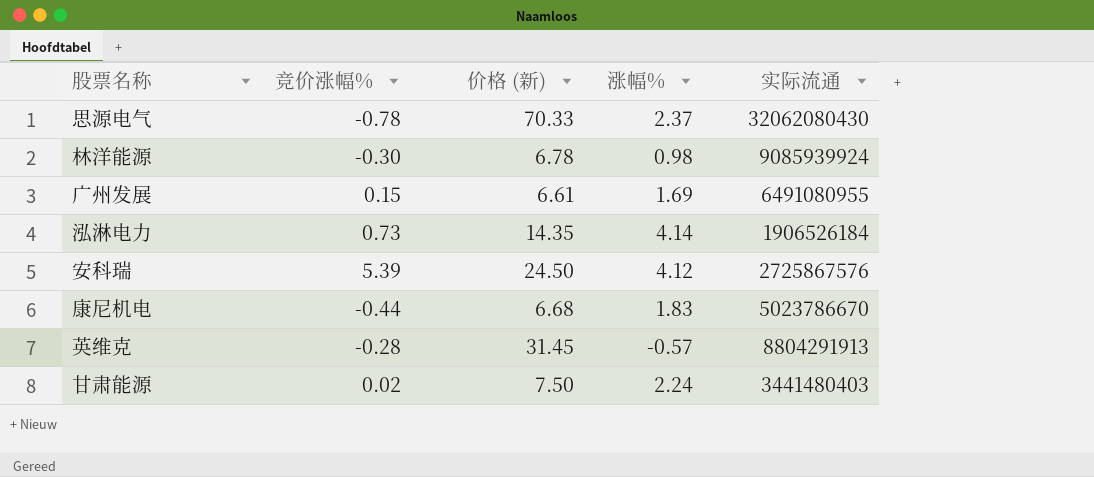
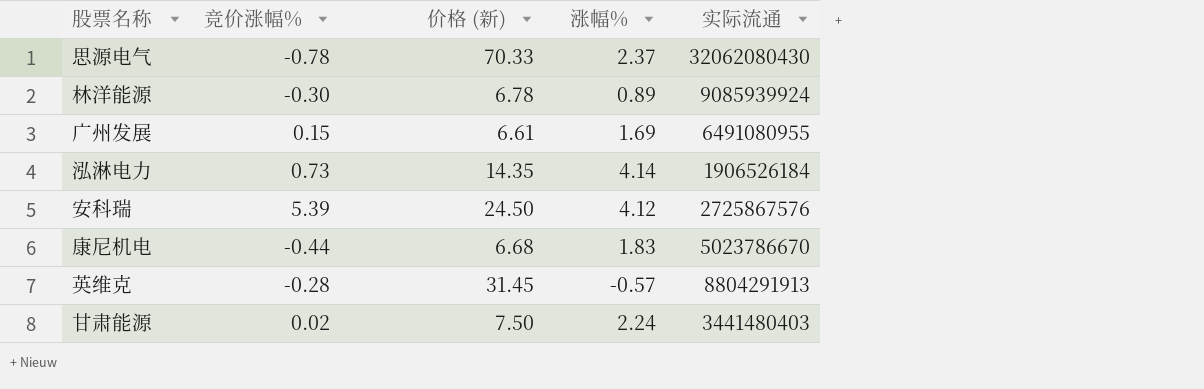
林洋能源 | 涨幅%: 0.98 -> 0.89

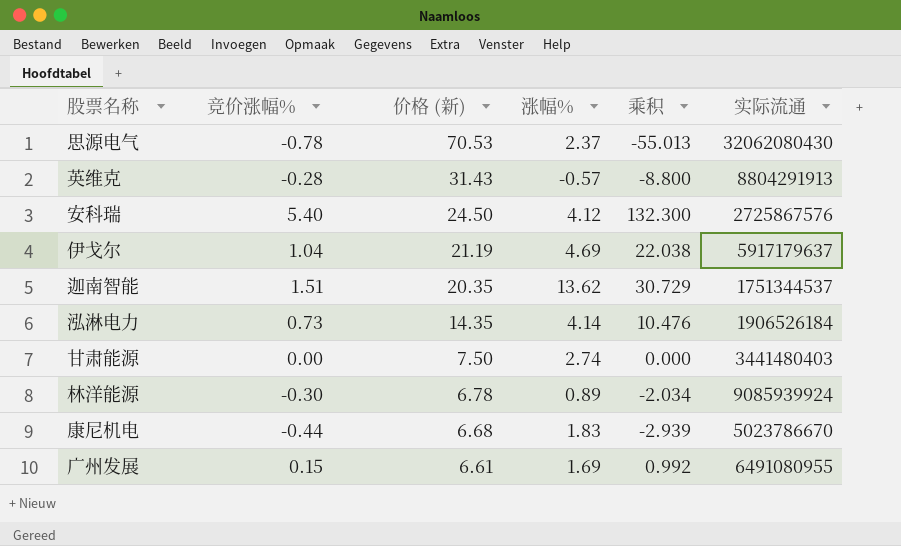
row order: none -> 价格 (新) descending
column 乘积 | formula: none -> [竞价涨幅%] * [价格 (新)]
思源电气 | 价格 (新): 70.33 -> 70.53
英维克 | 价格 (新): 31.45 -> 31.43
安科瑞 | 竞价涨幅%: 5.39 -> 5.40
row 伊戈尔: none -> 1.04 | 21.19 | 4.69 | 22.038 | 5917179637
row 迦南智能: none -> 1.51 | 20.35 | 13.62 | 30.729 | 1751344537
甘肃能源 | 竞价涨幅%: 0.02 -> 0.00
甘肃能源 | 涨幅%: 2.24 -> 2.74

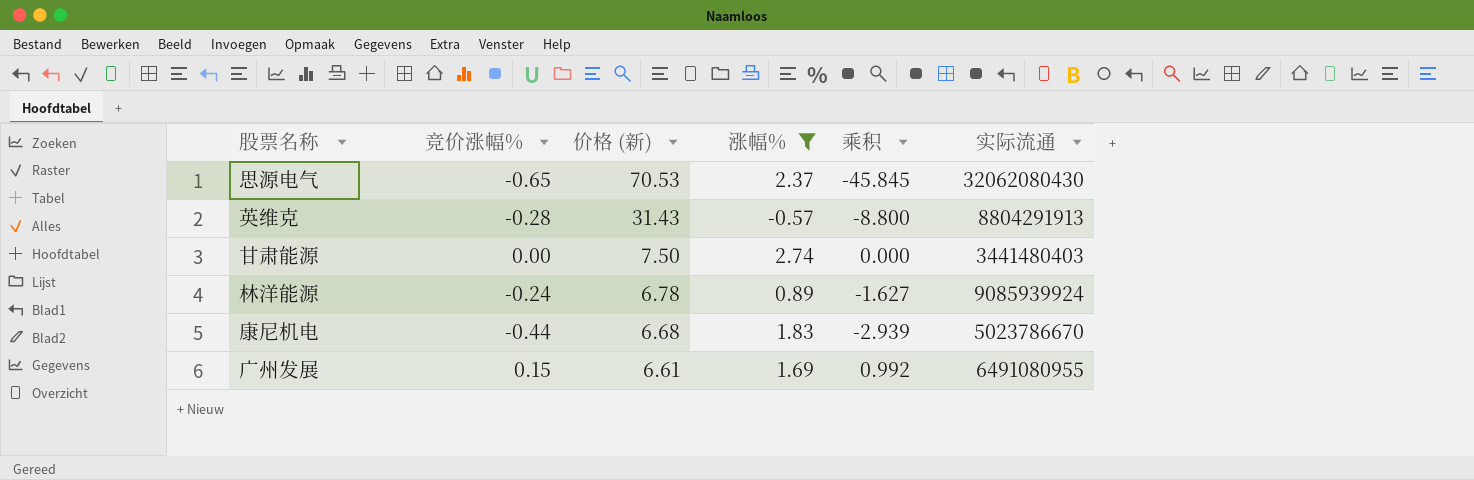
filter: none -> 涨幅% <= 2.74
思源电气 | 竞价涨幅%: -0.78 -> -0.65
思源电气 | 乘积: -55.013 -> -45.845
林洋能源 | 竞价涨幅%: -0.30 -> -0.24
林洋能源 | 乘积: -2.034 -> -1.627

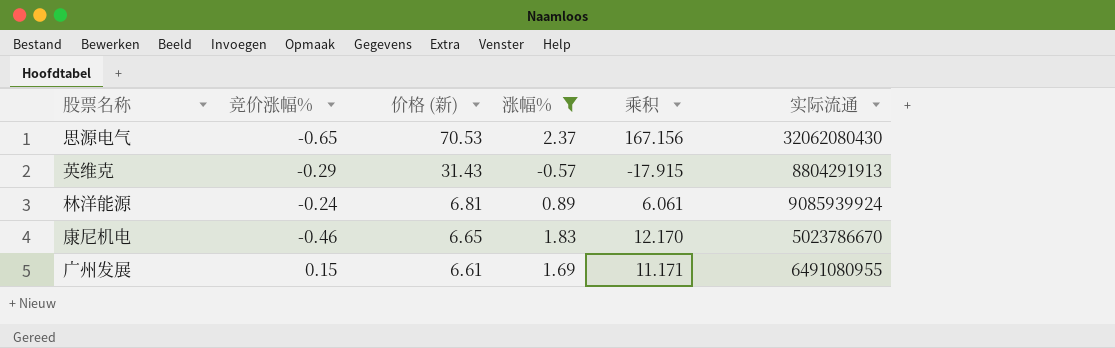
column 乘积 | formula: [竞价涨幅%] * [价格 (新)] -> [价格 (新)] * [涨幅%]
row 甘肃能源: 0.00 | 7.50 | 2.74 | 0.000 | 3441480403 -> none
英维克 | 竞价涨幅%: -0.28 -> -0.29
林洋能源 | 价格 (新): 6.78 -> 6.81
康尼机电 | 竞价涨幅%: -0.44 -> -0.46
康尼机电 | 价格 (新): 6.68 -> 6.65

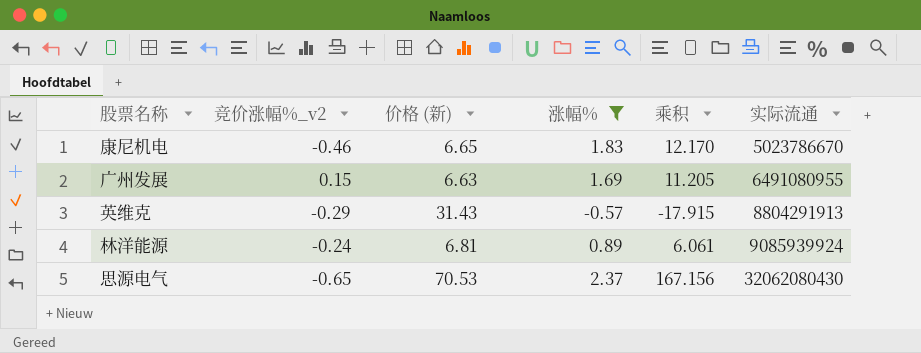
row order: 价格 (新) descending -> 实际流通 ascending
column name: 竞价涨幅% -> 竞价涨幅%_v2
广州发展 | 价格 (新): 6.61 -> 6.63
广州发展 | 乘积: 11.171 -> 11.205

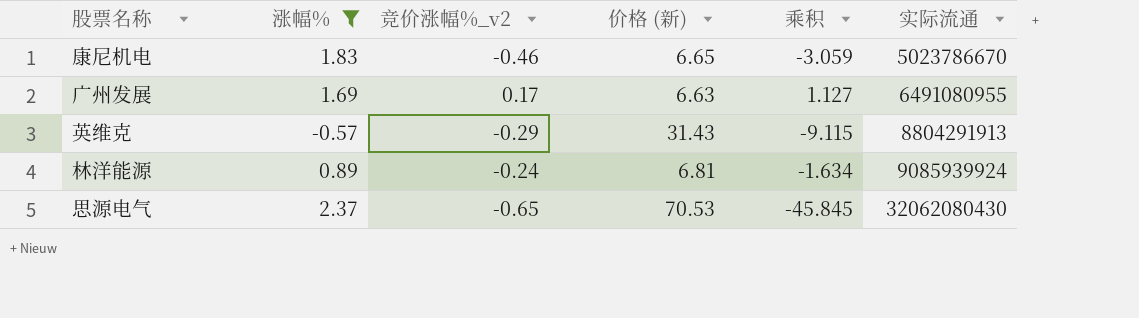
column 涨幅% | position: 4 -> 2
column 乘积 | formula: [价格 (新)] * [涨幅%] -> [竞价涨幅%_v2] * [价格 (新)]
广州发展 | 竞价涨幅%_v2: 0.15 -> 0.17

